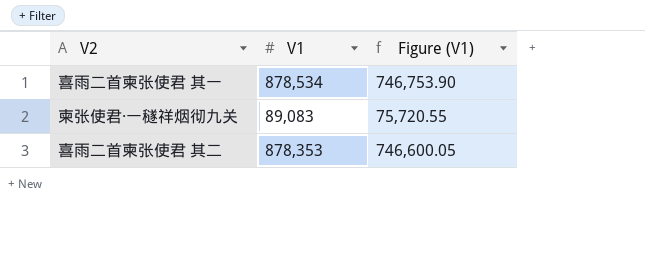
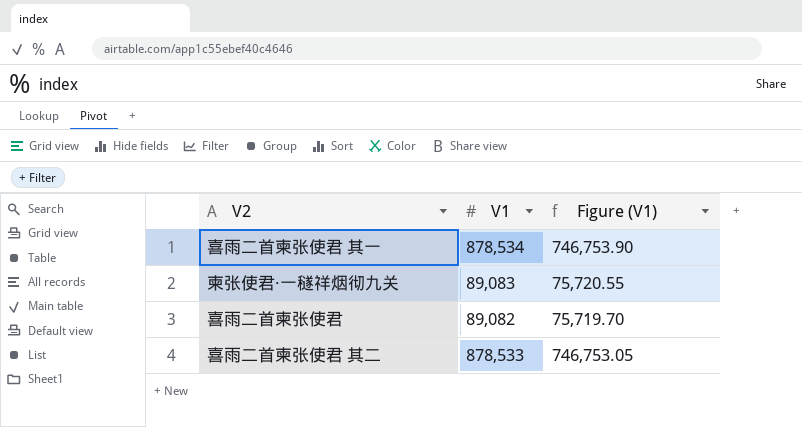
row 喜雨二首柬张使君: none -> 89,082 | 75,719.70
喜雨二首柬张使君 其二 | V1: 878,353 -> 878,533
喜雨二首柬张使君 其二 | Figure (V1): 746,600.05 -> 746,753.05

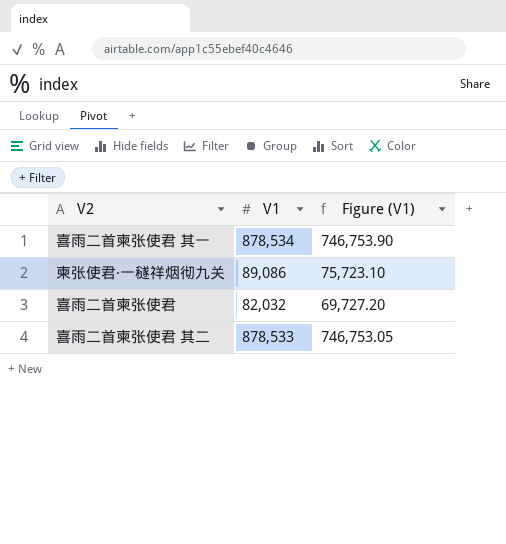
柬张使君·一穟祥烟彻九关 | V1: 89,083 -> 89,086
柬张使君·一穟祥烟彻九关 | Figure (V1): 75,720.55 -> 75,723.10
喜雨二首柬张使君 | V1: 89,082 -> 82,032
喜雨二首柬张使君 | Figure (V1): 75,719.70 -> 69,727.20

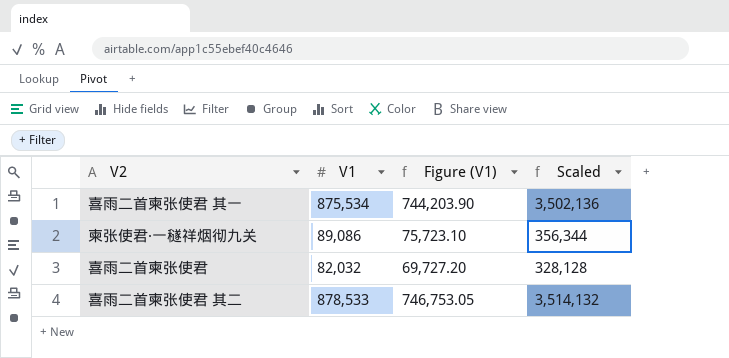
column Scaled | formula: none -> [V1] * 4
喜雨二首柬张使君 其一 | V1: 878,534 -> 875,534
喜雨二首柬张使君 其一 | Figure (V1): 746,753.90 -> 744,203.90

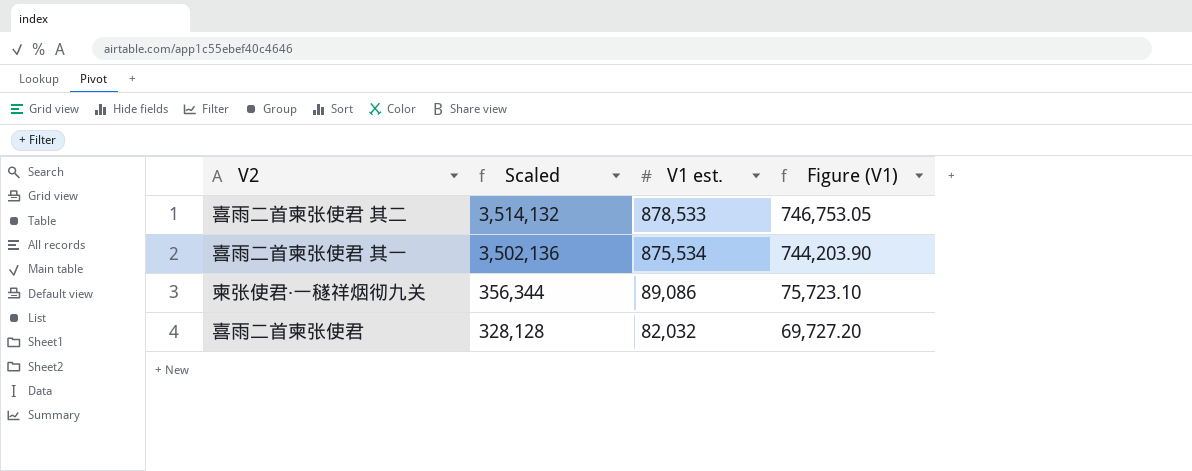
row order: none -> Scaled descending
column Scaled | position: 4 -> 2
column name: V1 -> V1 est.

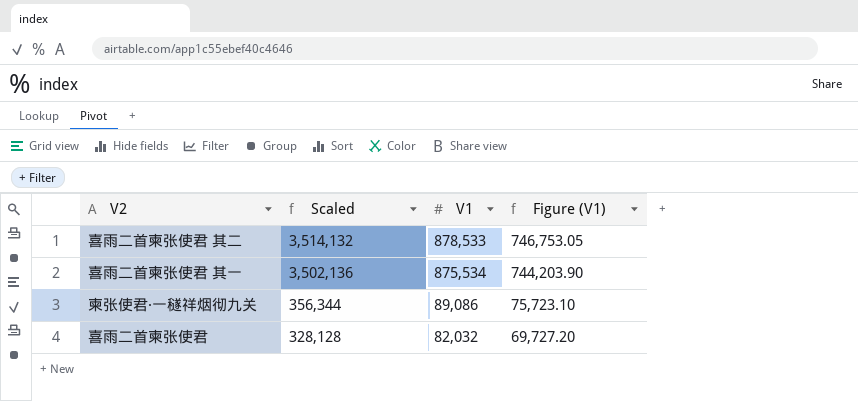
column name: V1 est. -> V1

